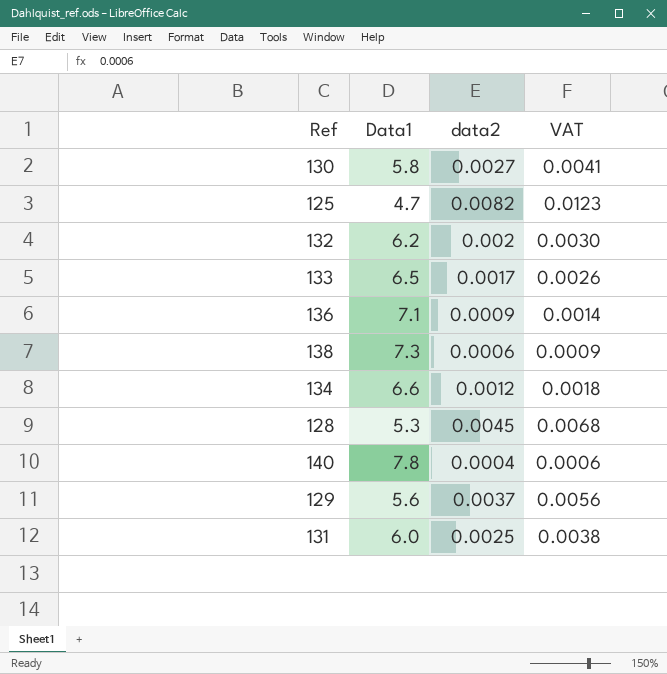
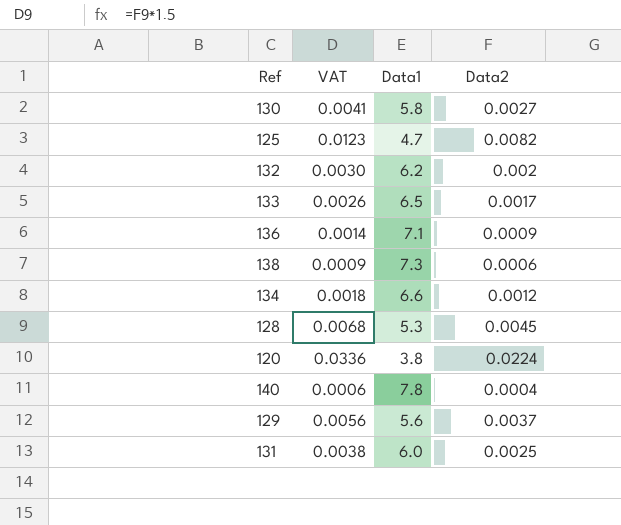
column VAT | position: 4 -> 2
column name: data2 -> Data2
row 120: none -> 0.0336 | 3.8 | 0.0224

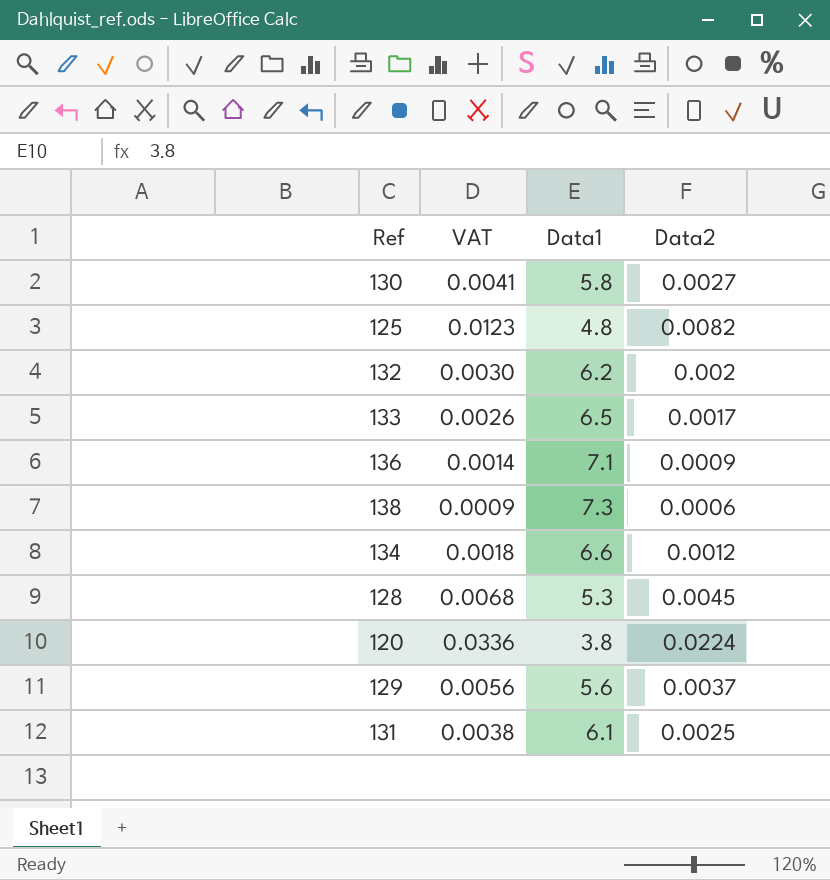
row 140: 0.0006 | 7.8 | 0.0004 -> none
125 | Data1: 4.7 -> 4.8
131 | Data1: 6.0 -> 6.1

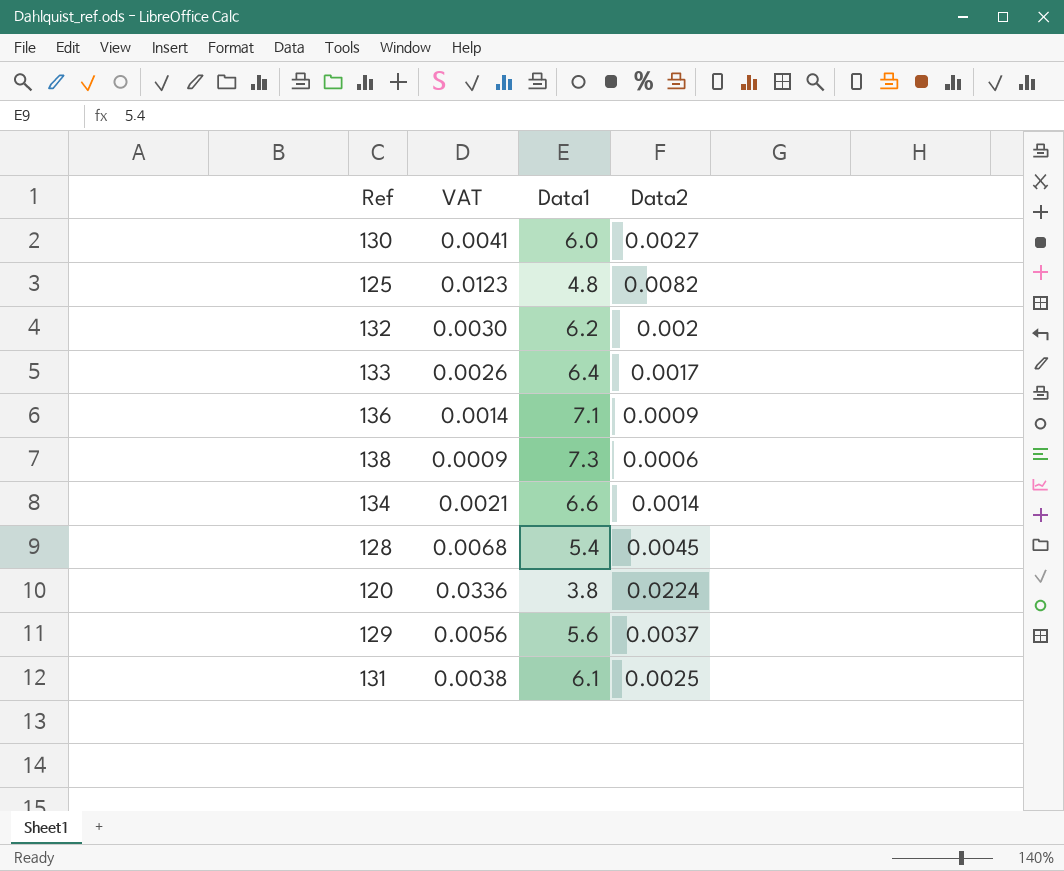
130 | Data1: 5.8 -> 6.0
133 | Data1: 6.5 -> 6.4
134 | VAT: 0.0018 -> 0.0021
134 | Data2: 0.0012 -> 0.0014
128 | Data1: 5.3 -> 5.4

